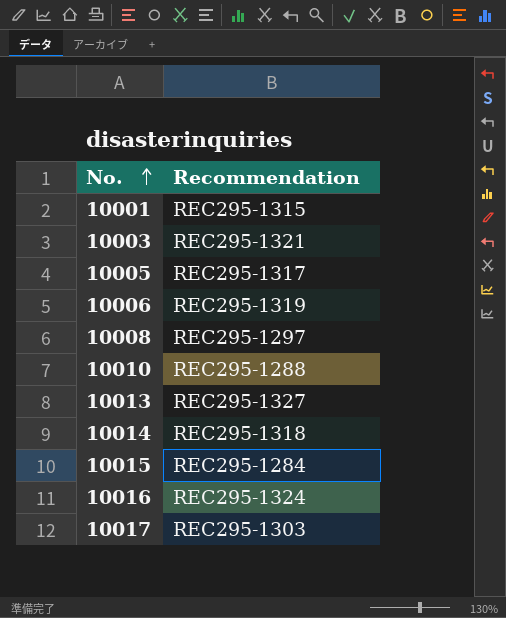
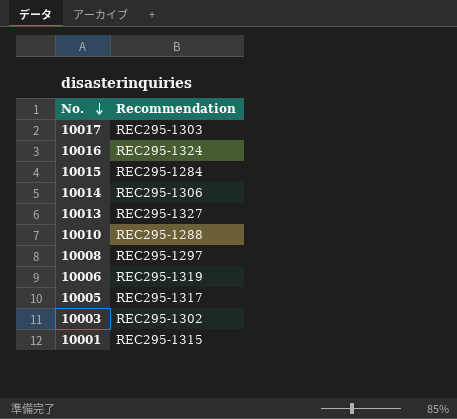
row order: No. ascending -> No. descending
10014 | Recommendation: REC295-1318 -> REC295-1306
10003 | Recommendation: REC295-1321 -> REC295-1302

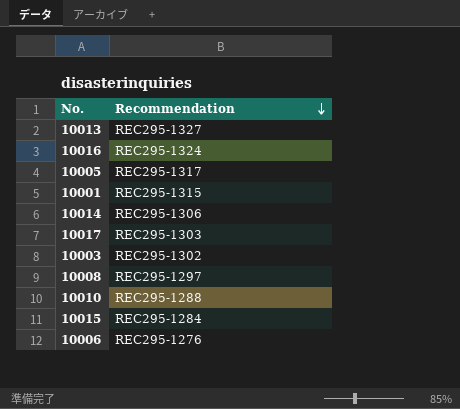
row order: No. descending -> Recommendation descending
10006 | Recommendation: REC295-1319 -> REC295-1276

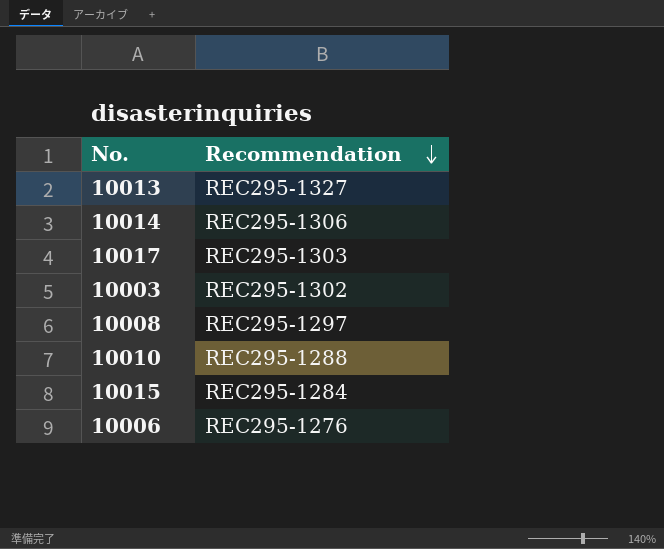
row 10016: REC295-1324 -> none
row 10005: REC295-1317 -> none
row 10001: REC295-1315 -> none

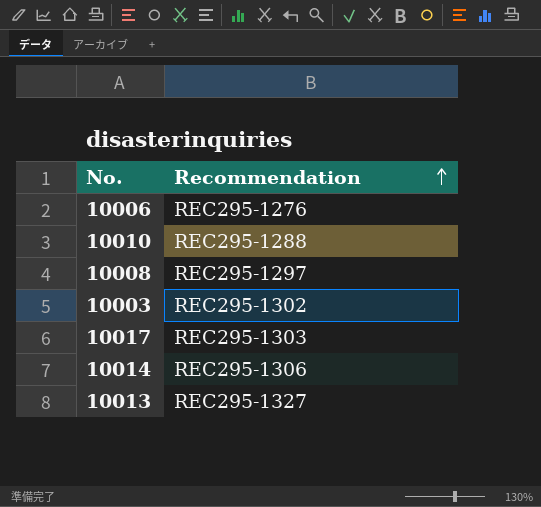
row order: Recommendation descending -> Recommendation ascending
row 10015: REC295-1284 -> none

